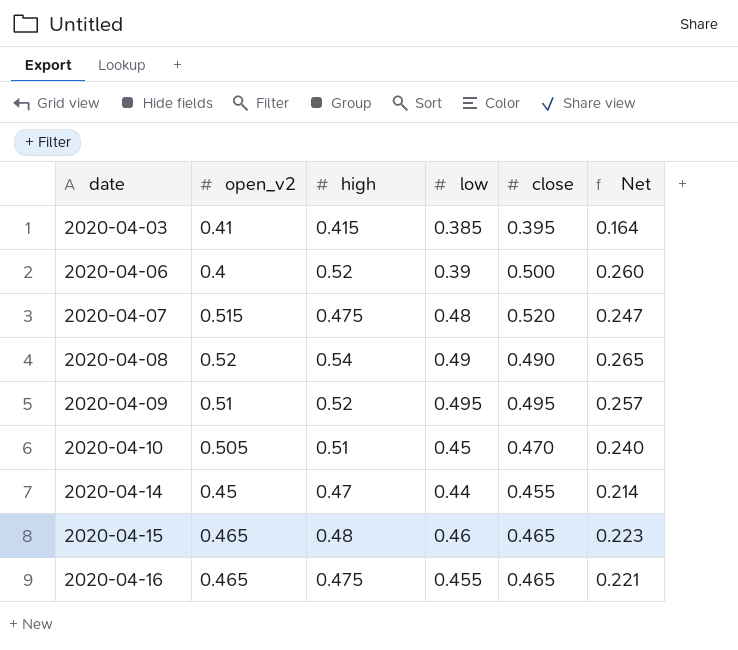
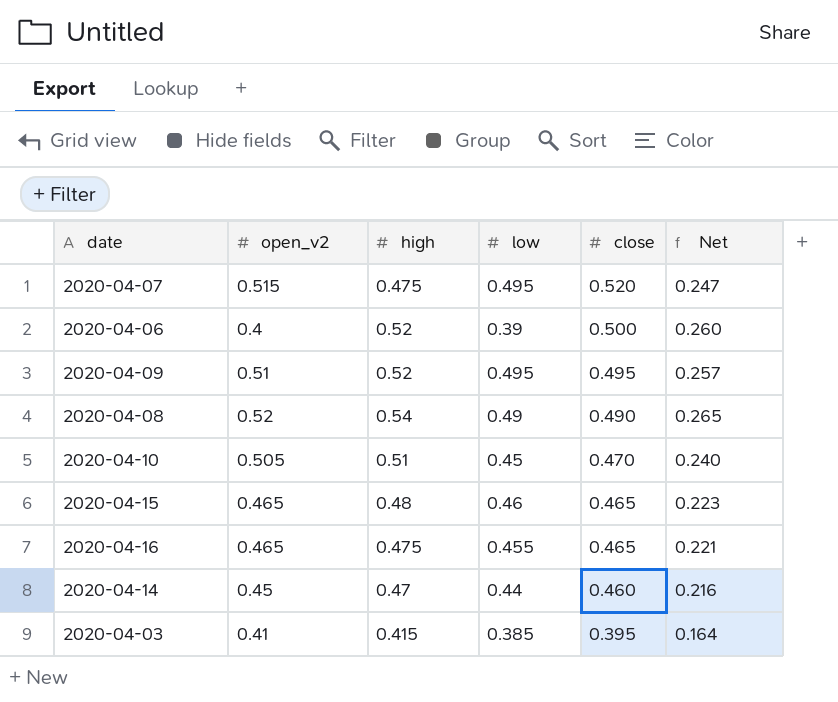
row order: date ascending -> close descending
2020-04-07 | low: 0.48 -> 0.495
2020-04-14 | close: 0.455 -> 0.460
2020-04-14 | Net: 0.214 -> 0.216

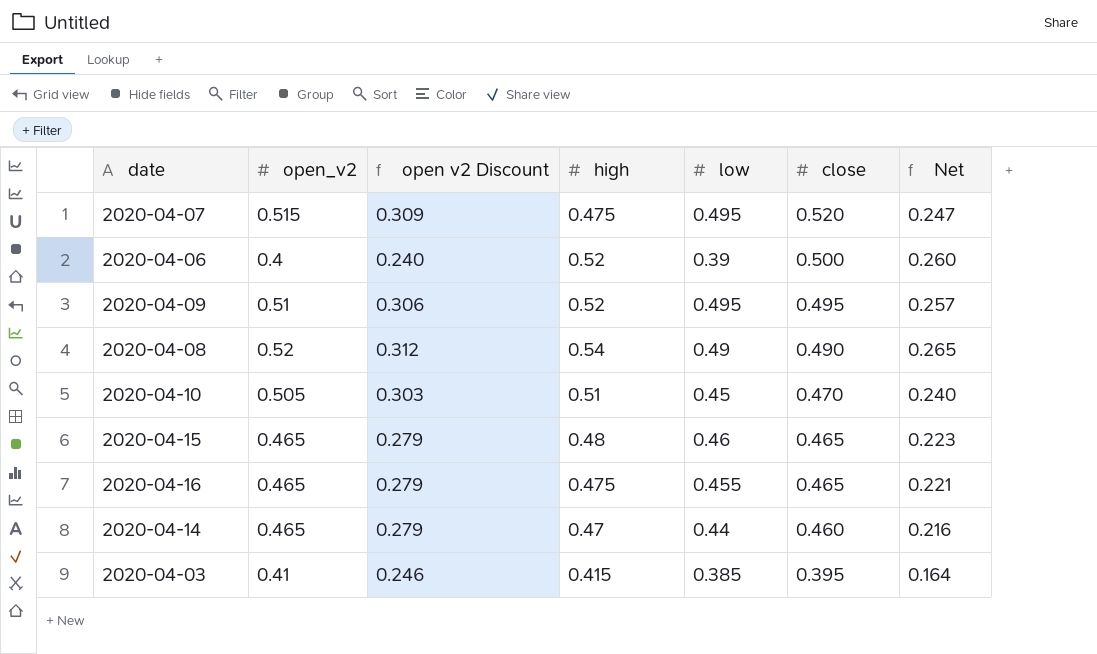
column open v2 Discount | formula: none -> [open_v2] * 0.6
2020-04-14 | open_v2: 0.45 -> 0.465

